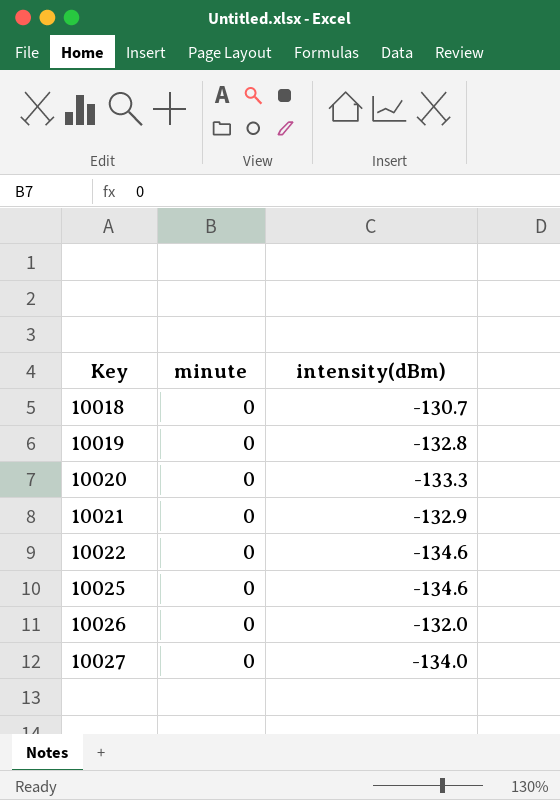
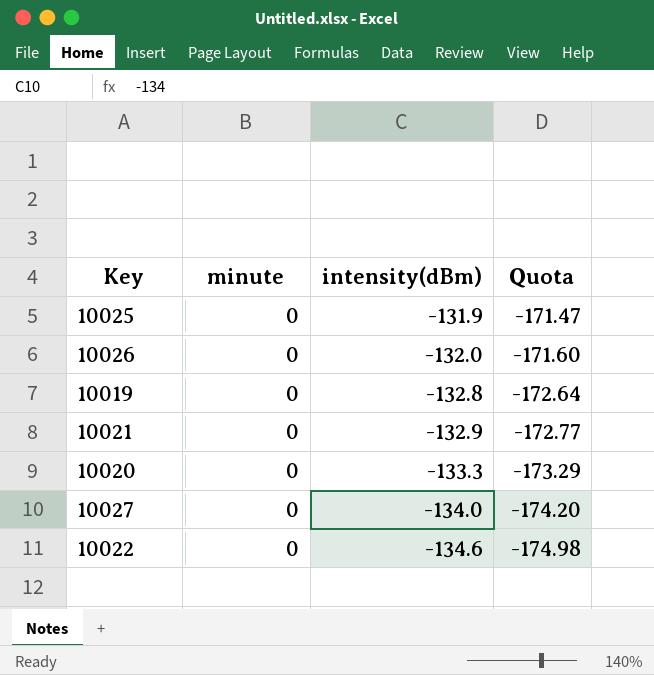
row order: Key ascending -> intensity(dBm) descending
column Quota | formula: none -> [intensity(dBm)] * 1.3
row 10018: 0 | -130.7 -> none
10025 | intensity(dBm): -134.6 -> -131.9

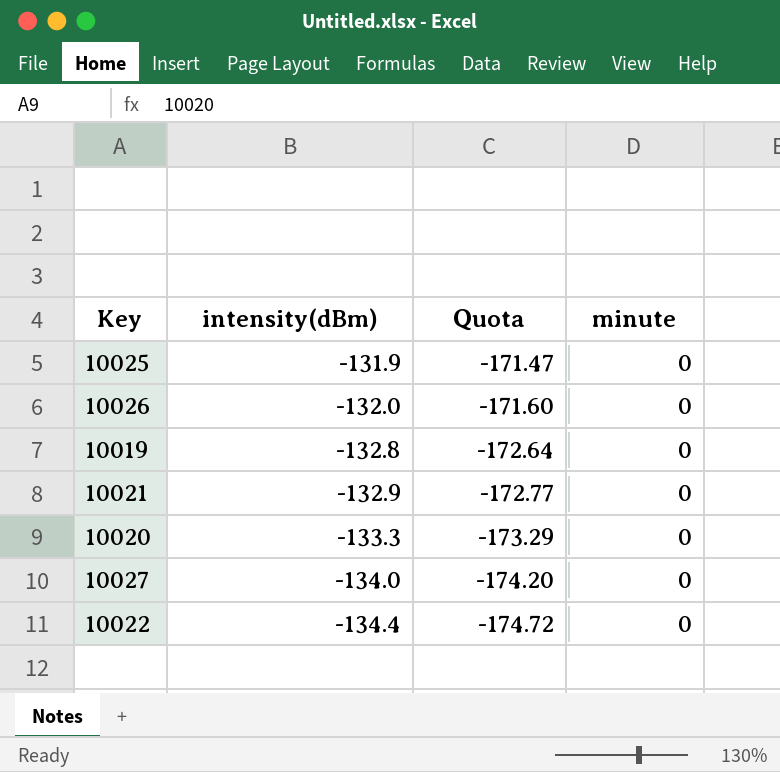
column minute | position: 2 -> 4
10022 | intensity(dBm): -134.6 -> -134.4
10022 | Quota: -174.98 -> -174.72

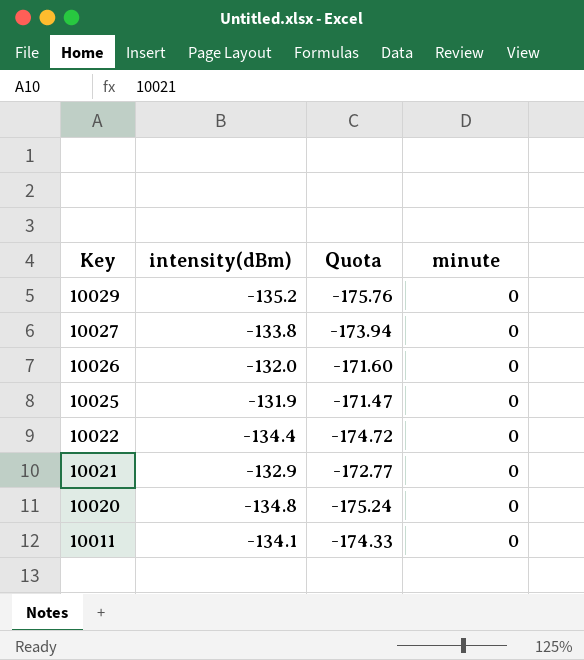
row order: intensity(dBm) descending -> Key descending
row 10019: -132.8 | -172.64 | 0 -> none
row 10029: none -> -135.2 | -175.76 | 0
10027 | intensity(dBm): -134.0 -> -133.8
10027 | Quota: -174.20 -> -173.94
10020 | intensity(dBm): -133.3 -> -134.8
10020 | Quota: -173.29 -> -175.24
row 10011: none -> -134.1 | -174.33 | 0

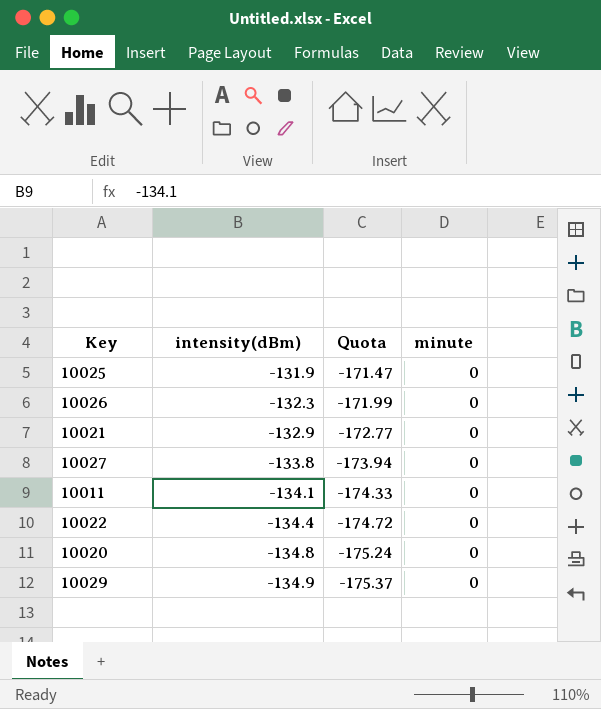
row order: Key descending -> intensity(dBm) descending
10026 | intensity(dBm): -132.0 -> -132.3
10026 | Quota: -171.60 -> -171.99
10029 | intensity(dBm): -135.2 -> -134.9
10029 | Quota: -175.76 -> -175.37

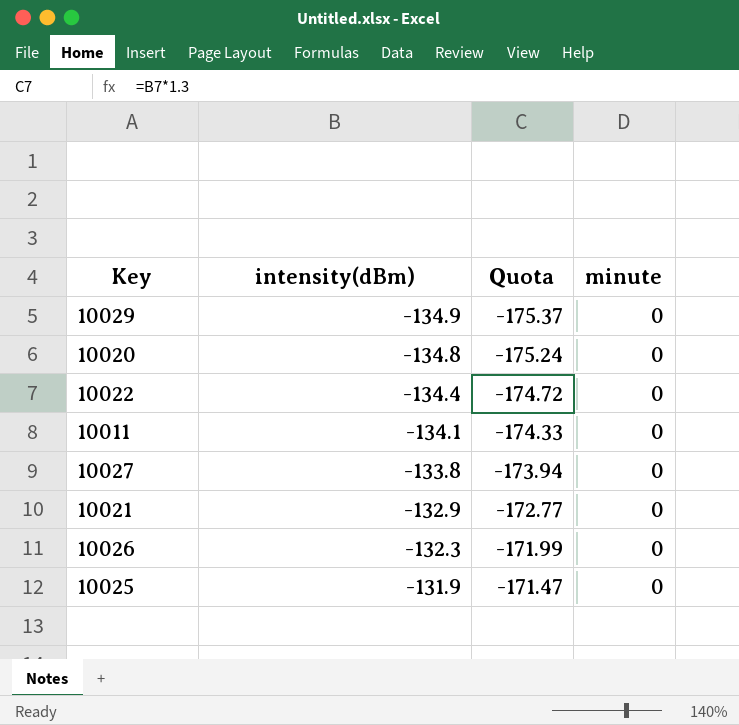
row order: intensity(dBm) descending -> intensity(dBm) ascending

